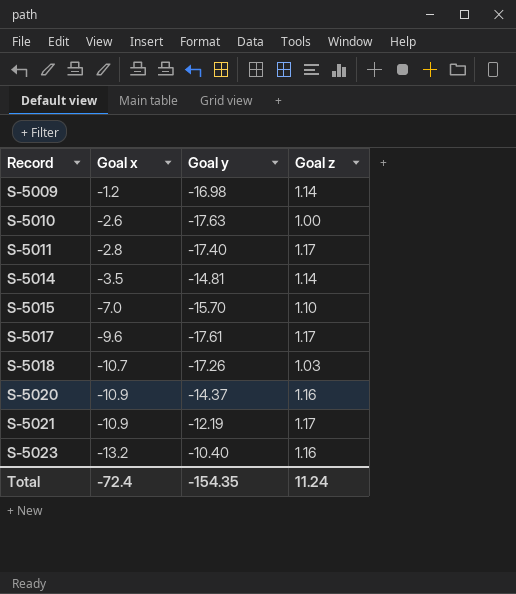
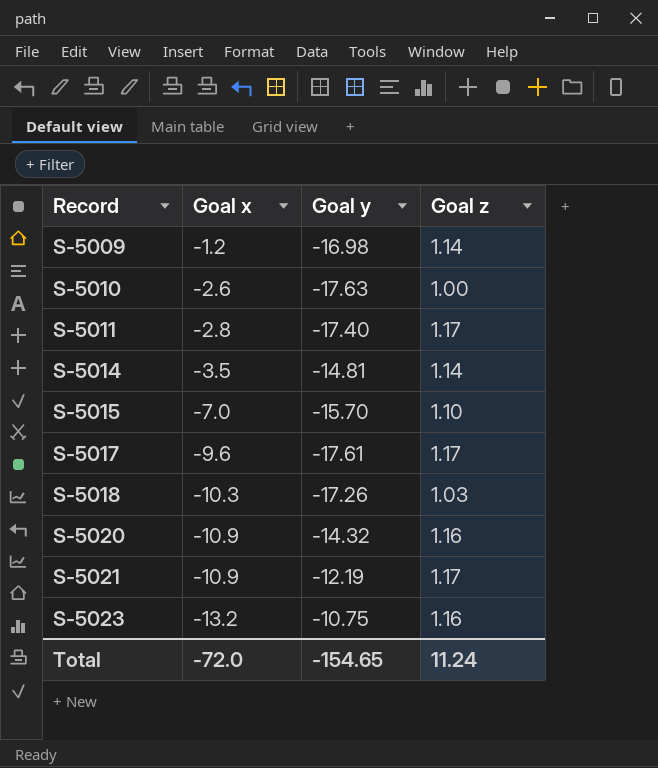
S-5018 | Goal x: -10.7 -> -10.3
S-5020 | Goal y: -14.37 -> -14.32
S-5023 | Goal y: -10.40 -> -10.75
Total | Goal x: -72.4 -> -72.0
Total | Goal y: -154.35 -> -154.65

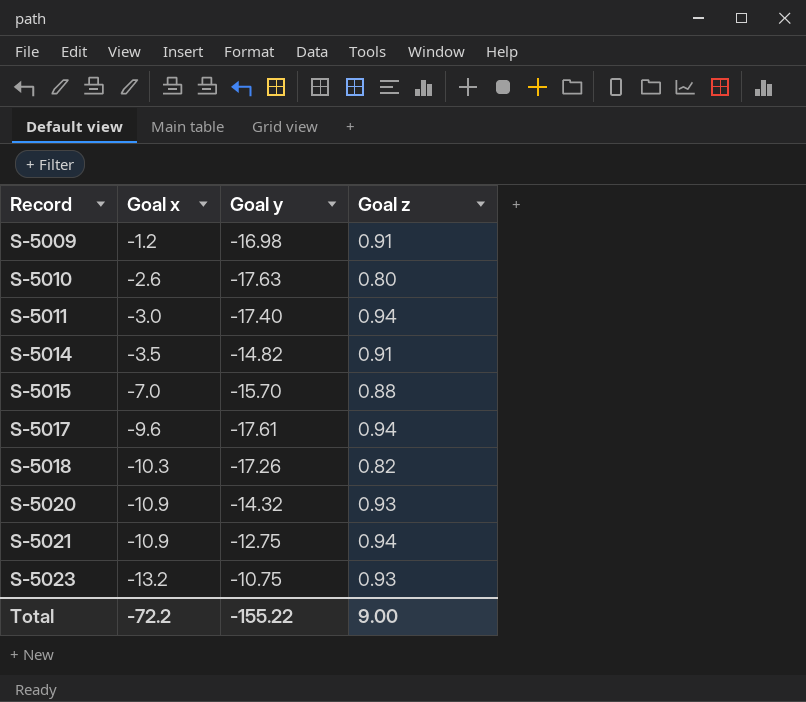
S-5009 | Goal z: 1.14 -> 0.91
S-5010 | Goal z: 1.00 -> 0.80
S-5011 | Goal x: -2.8 -> -3.0
S-5011 | Goal z: 1.17 -> 0.94
S-5014 | Goal y: -14.81 -> -14.82
S-5014 | Goal z: 1.14 -> 0.91
S-5015 | Goal z: 1.10 -> 0.88
S-5017 | Goal z: 1.17 -> 0.94
S-5018 | Goal z: 1.03 -> 0.82
S-5020 | Goal z: 1.16 -> 0.93
S-5021 | Goal y: -12.19 -> -12.75
S-5021 | Goal z: 1.17 -> 0.94
S-5023 | Goal z: 1.16 -> 0.93
Total | Goal x: -72.0 -> -72.2
Total | Goal y: -154.65 -> -155.22
Total | Goal z: 11.24 -> 9.00

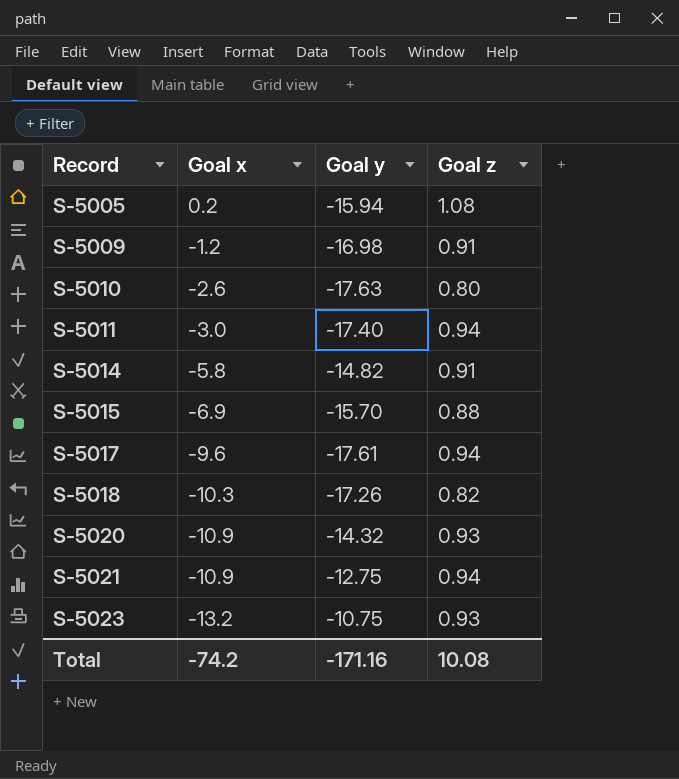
row S-5005: none -> 0.2 | -15.94 | 1.08
S-5014 | Goal x: -3.5 -> -5.8
S-5015 | Goal x: -7.0 -> -6.9
Total | Goal x: -72.2 -> -74.2
Total | Goal y: -155.22 -> -171.16
Total | Goal z: 9.00 -> 10.08

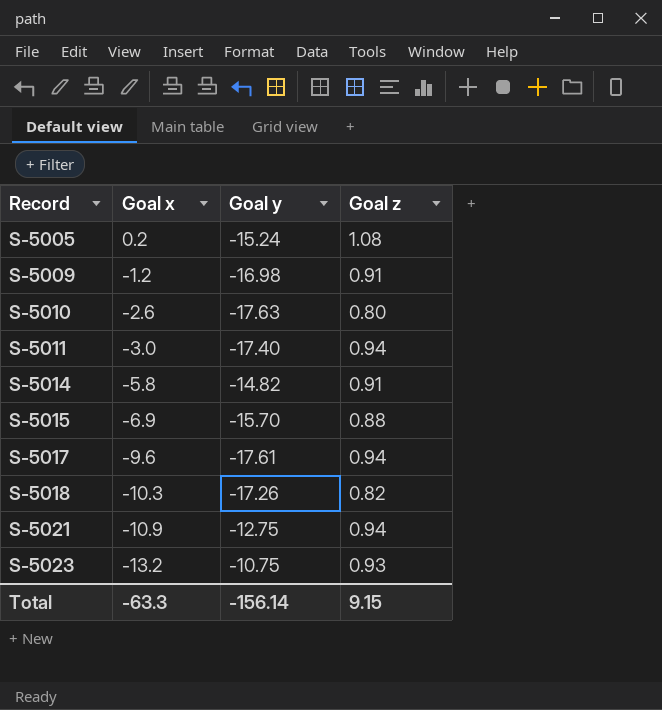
row S-5020: -10.9 | -14.32 | 0.93 -> none
S-5005 | Goal y: -15.94 -> -15.24
Total | Goal x: -74.2 -> -63.3
Total | Goal y: -171.16 -> -156.14
Total | Goal z: 10.08 -> 9.15

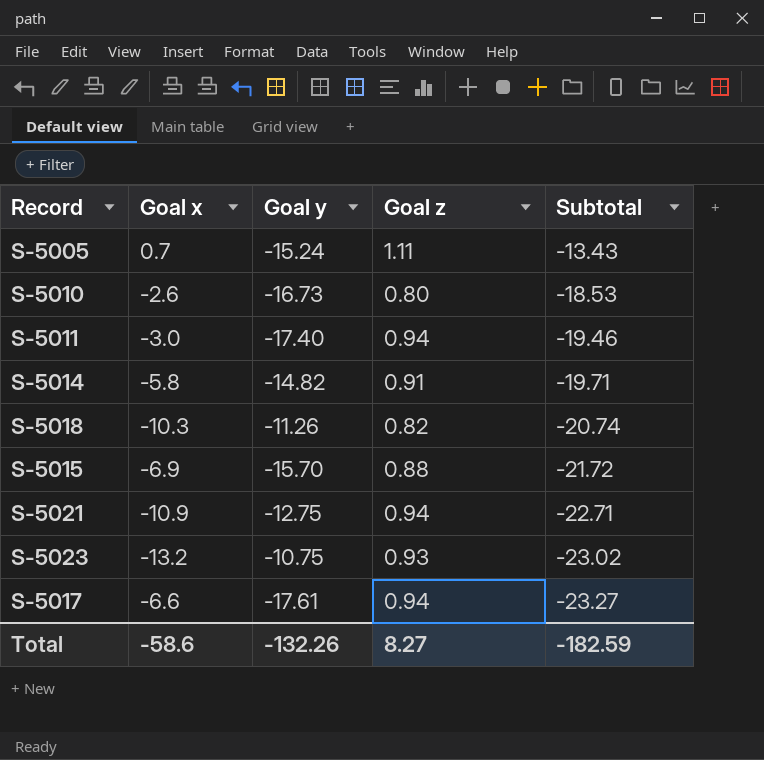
row order: Record ascending -> Subtotal descending
column Subtotal | formula: none -> [Goal x] + [Goal y] + [Goal z]
row S-5009: -1.2 | -16.98 | 0.91 -> none
S-5005 | Goal x: 0.2 -> 0.7
S-5005 | Goal z: 1.08 -> 1.11
S-5010 | Goal y: -17.63 -> -16.73
S-5018 | Goal y: -17.26 -> -11.26
S-5017 | Goal x: -9.6 -> -6.6
Total | Goal x: -63.3 -> -58.6
Total | Goal y: -156.14 -> -132.26
Total | Goal z: 9.15 -> 8.27

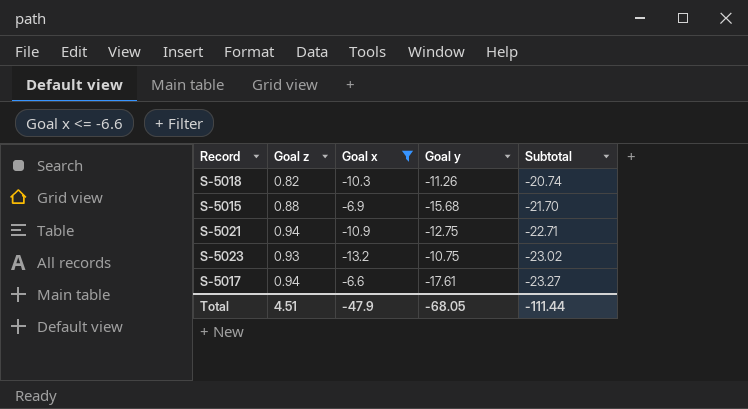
filter: none -> Goal x <= -6.6
column Goal z | position: 4 -> 2
S-5015 | Goal y: -15.70 -> -15.68
S-5015 | Subtotal: -21.72 -> -21.70
Total | Goal z: 8.27 -> 4.51
Total | Goal x: -58.6 -> -47.9
Total | Goal y: -132.26 -> -68.05
Total | Subtotal: -182.59 -> -111.44

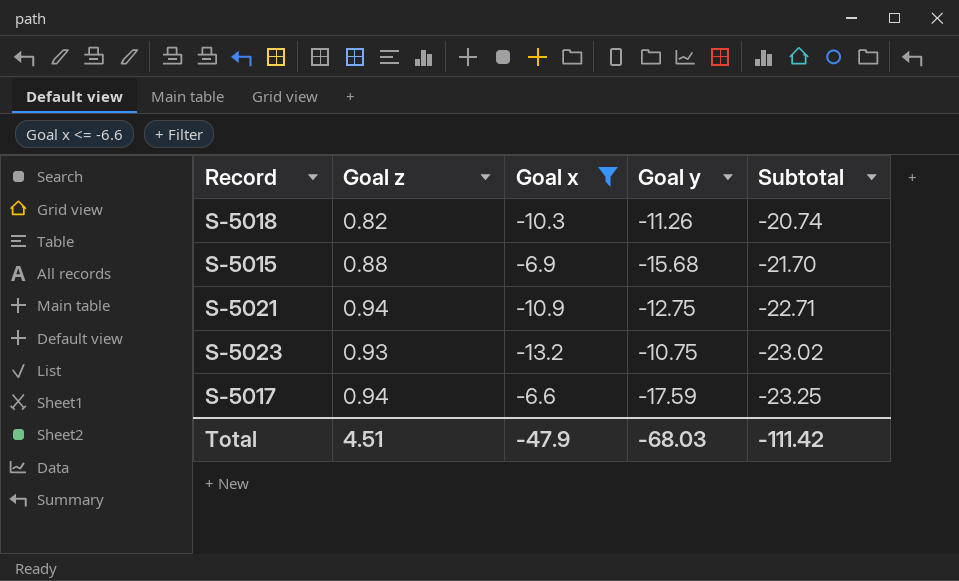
S-5017 | Goal y: -17.61 -> -17.59
S-5017 | Subtotal: -23.27 -> -23.25
Total | Goal y: -68.05 -> -68.03
Total | Subtotal: -111.44 -> -111.42

